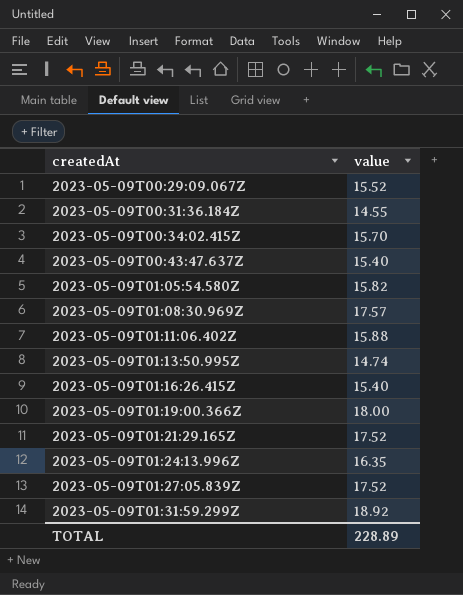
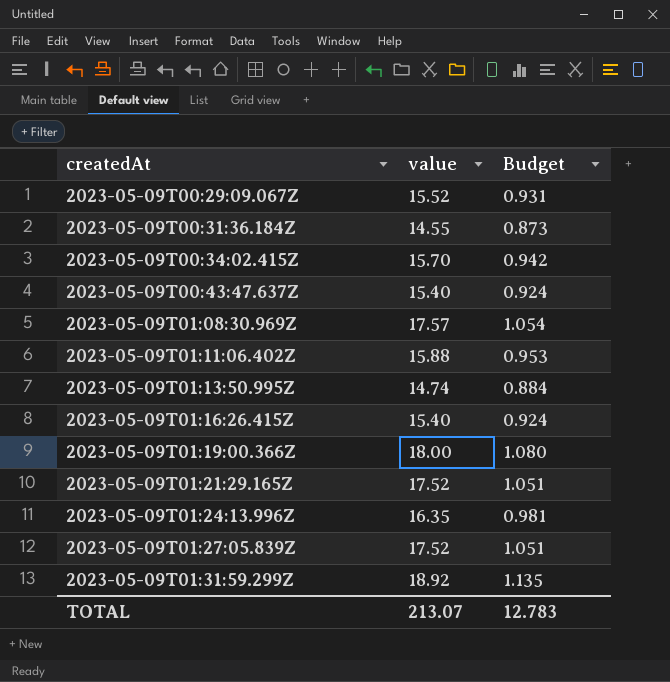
column Budget | formula: none -> [value] * 0.06
row 2023-05-09T01:05:54.580Z: 15.82 -> none
TOTAL | value: 228.89 -> 213.07

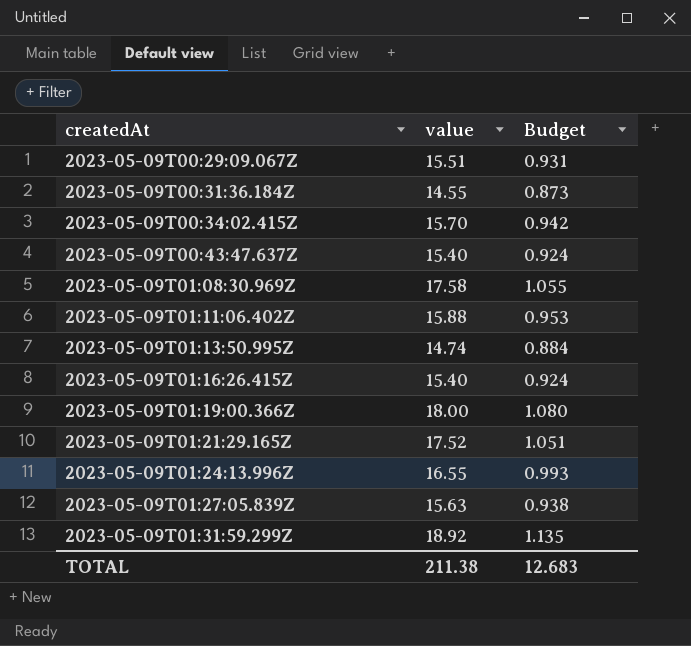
2023-05-09T00:29:09.067Z | value: 15.52 -> 15.51
2023-05-09T01:08:30.969Z | value: 17.57 -> 17.58
2023-05-09T01:08:30.969Z | Budget: 1.054 -> 1.055
2023-05-09T01:24:13.996Z | value: 16.35 -> 16.55
2023-05-09T01:24:13.996Z | Budget: 0.981 -> 0.993
2023-05-09T01:27:05.839Z | value: 17.52 -> 15.63
2023-05-09T01:27:05.839Z | Budget: 1.051 -> 0.938
TOTAL | value: 213.07 -> 211.38
TOTAL | Budget: 12.783 -> 12.683

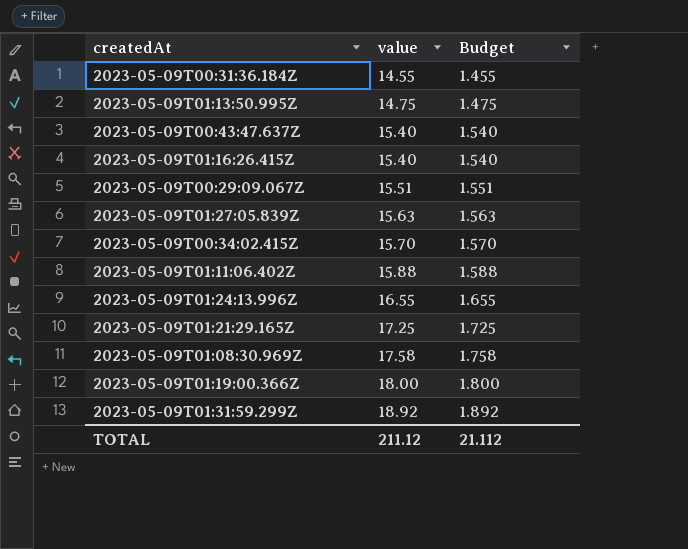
row order: createdAt ascending -> value ascending
column Budget | formula: [value] * 0.06 -> [value] * 0.1
2023-05-09T01:13:50.995Z | value: 14.74 -> 14.75
2023-05-09T01:21:29.165Z | value: 17.52 -> 17.25
TOTAL | value: 211.38 -> 211.12
TOTAL | Budget: 12.683 -> 21.112

